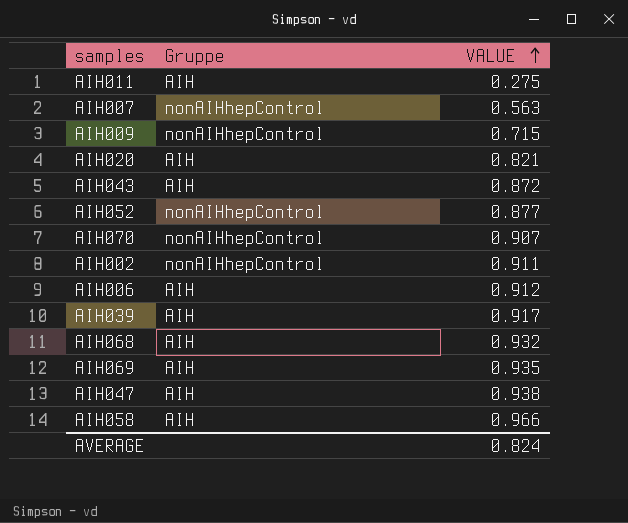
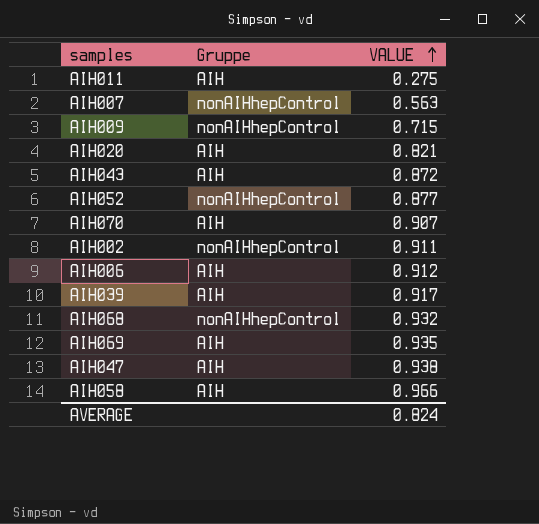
AIH070 | Gruppe: nonAIHhepControl -> AIH
AIH068 | Gruppe: AIH -> nonAIHhepControl

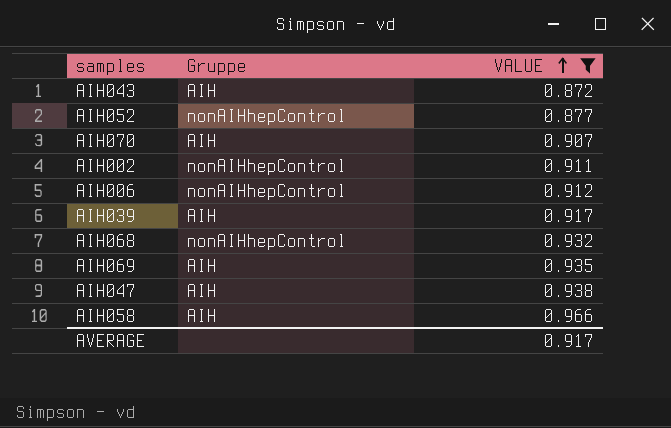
filter: none -> VALUE >= 0.872
AIH006 | Gruppe: AIH -> nonAIHhepControl
AVERAGE | VALUE: 0.824 -> 0.917

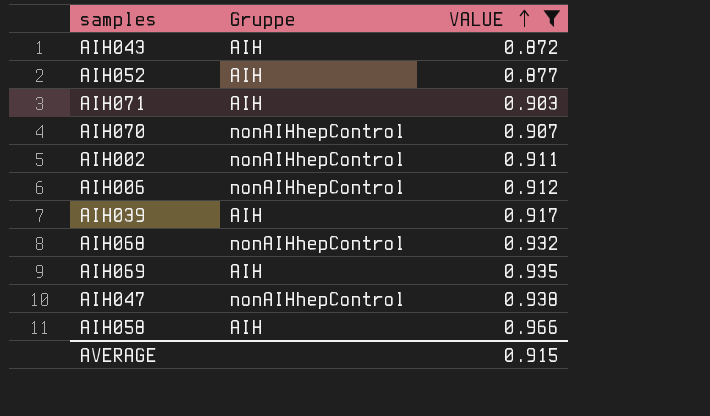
AIH052 | Gruppe: nonAIHhepControl -> AIH
row AIH071: none -> AIH | 0.903
AIH070 | Gruppe: AIH -> nonAIHhepControl
AIH047 | Gruppe: AIH -> nonAIHhepControl
AVERAGE | VALUE: 0.917 -> 0.915

